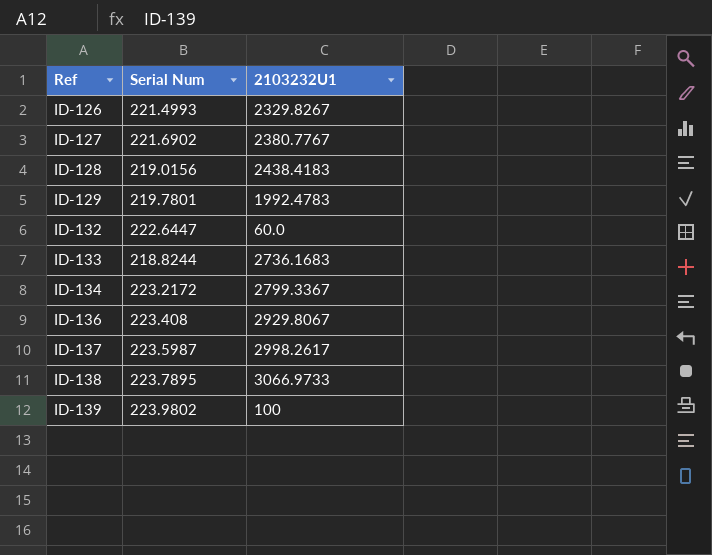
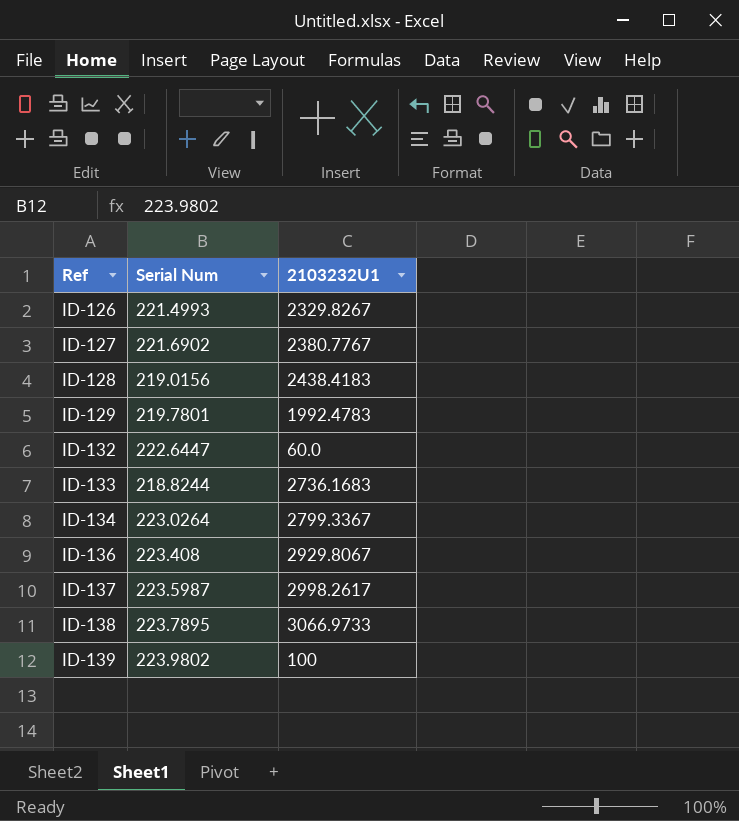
ID-134 | Serial Num: 223.2172 -> 223.0264

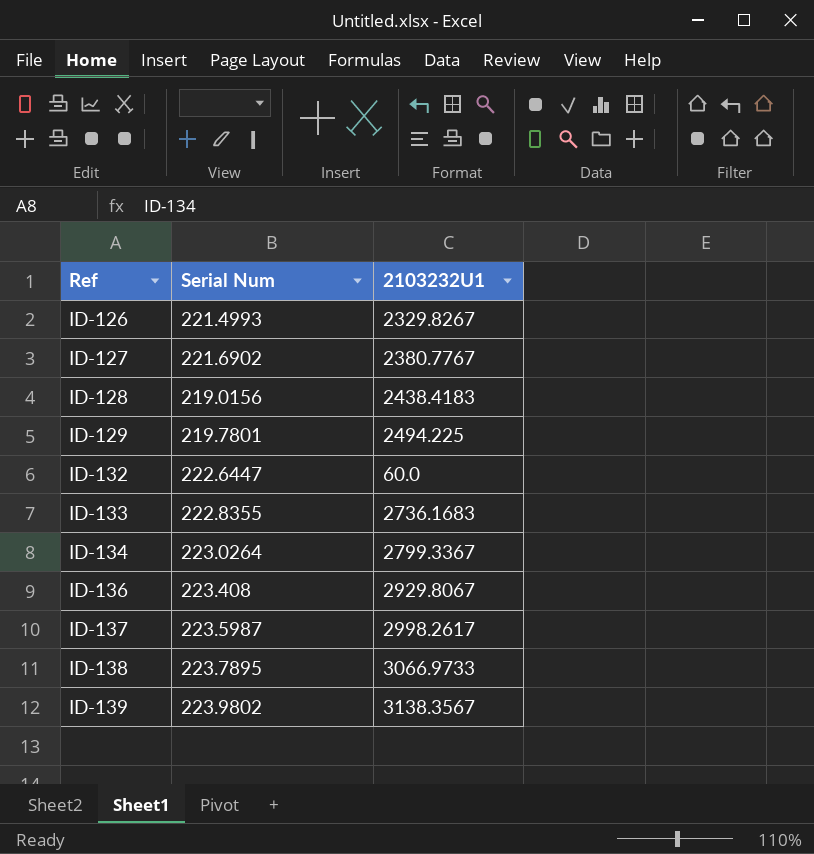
ID-129 | 2103232U1: 1992.4783 -> 2494.225
ID-133 | Serial Num: 218.8244 -> 222.8355
ID-139 | 2103232U1: 100 -> 3138.3567

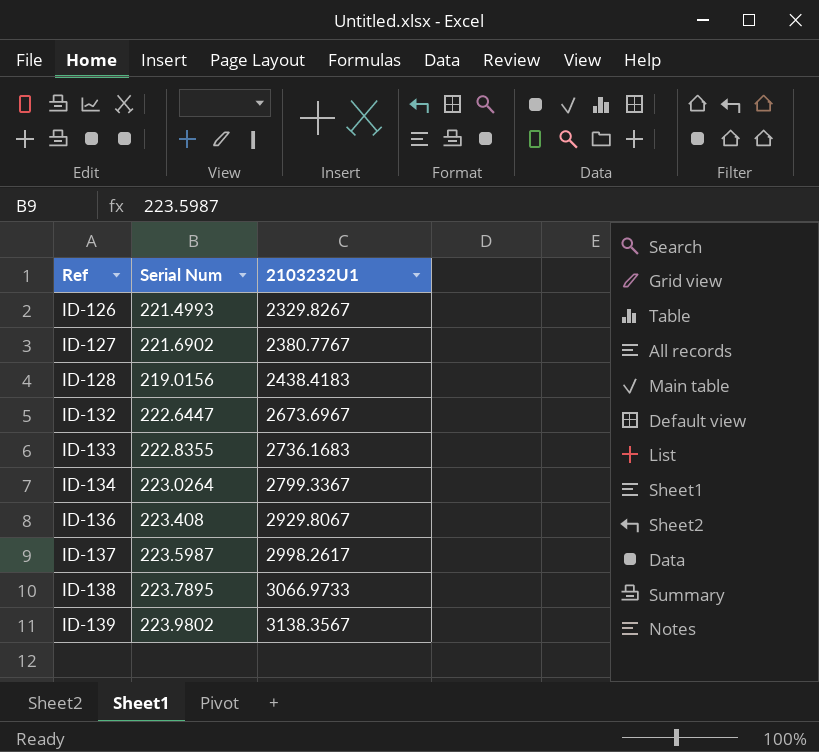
row ID-129: 219.7801 | 2494.225 -> none
ID-132 | 2103232U1: 60.0 -> 2673.6967

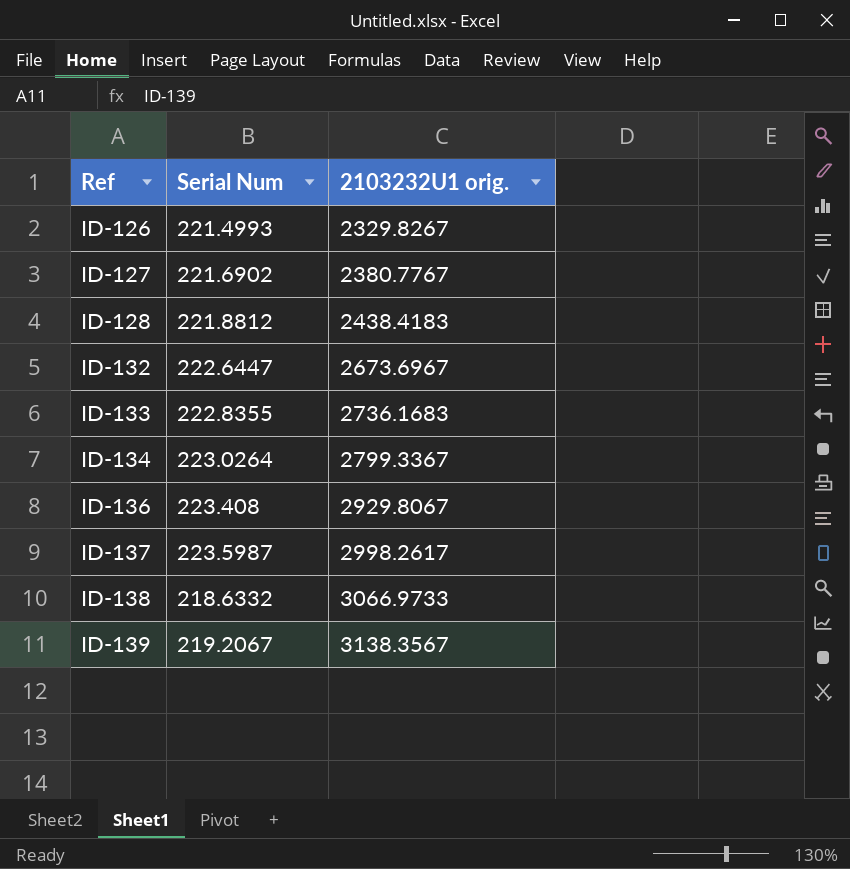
column name: 2103232U1 -> 2103232U1 orig.
ID-128 | Serial Num: 219.0156 -> 221.8812
ID-138 | Serial Num: 223.7895 -> 218.6332
ID-139 | Serial Num: 223.9802 -> 219.2067

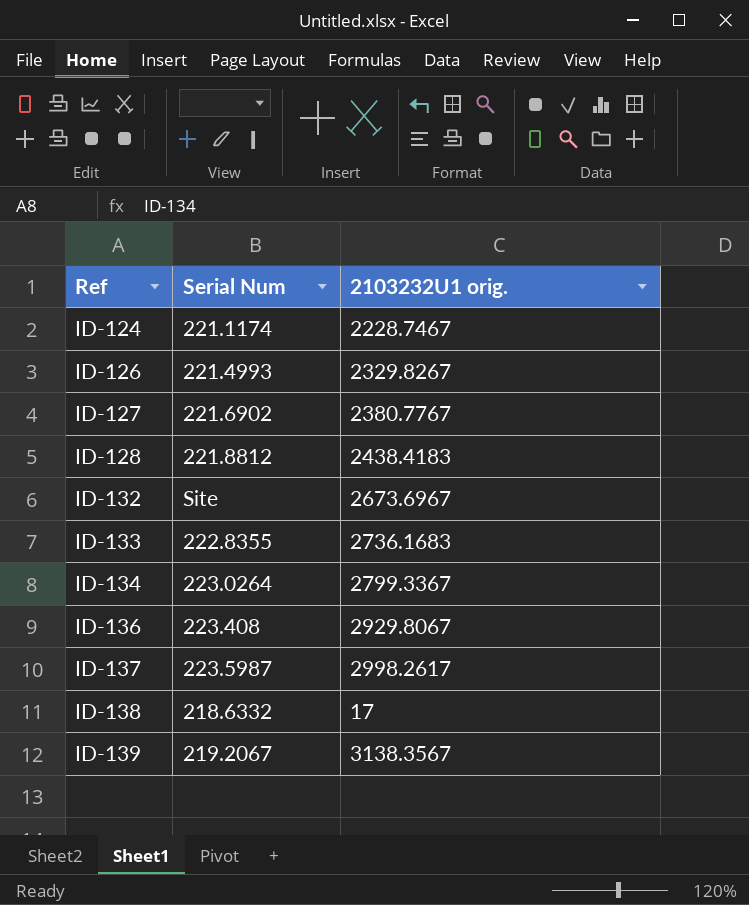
row ID-124: none -> 221.1174 | 2228.7467
ID-132 | Serial Num: 222.6447 -> Site
ID-138 | 2103232U1 orig.: 3066.9733 -> 17

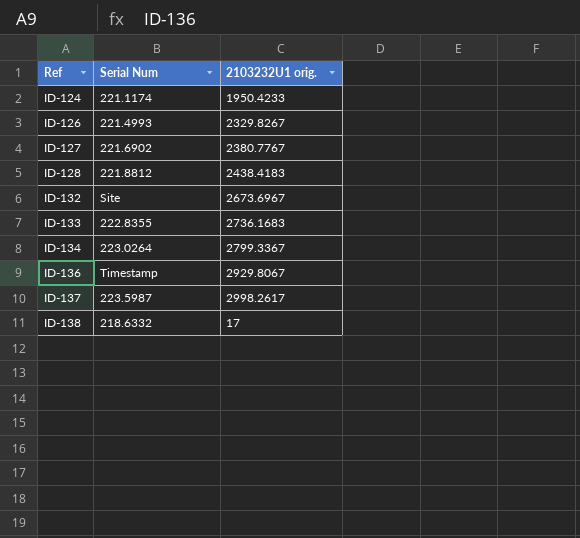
row ID-139: 219.2067 | 3138.3567 -> none
ID-124 | 2103232U1 orig.: 2228.7467 -> 1950.4233
ID-136 | Serial Num: 223.408 -> Timestamp

